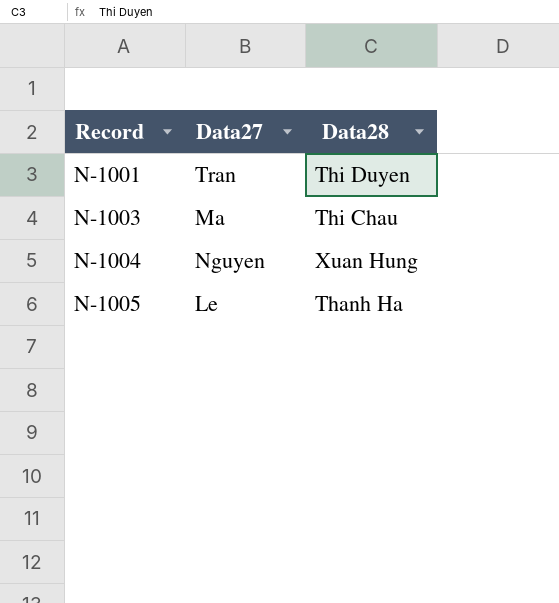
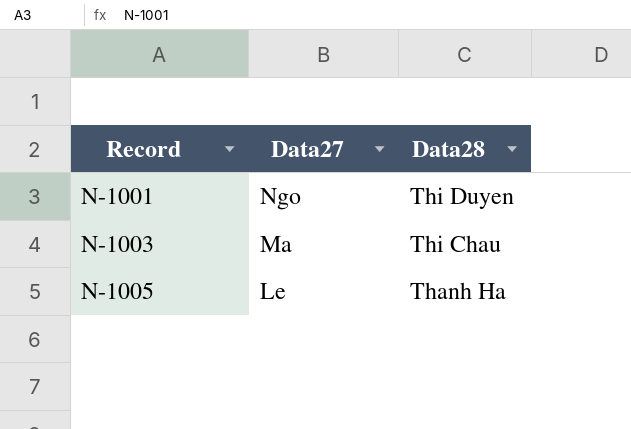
row N-1004: Nguyen | Xuan Hung -> none
N-1001 | Data27: Tran -> Ngo

